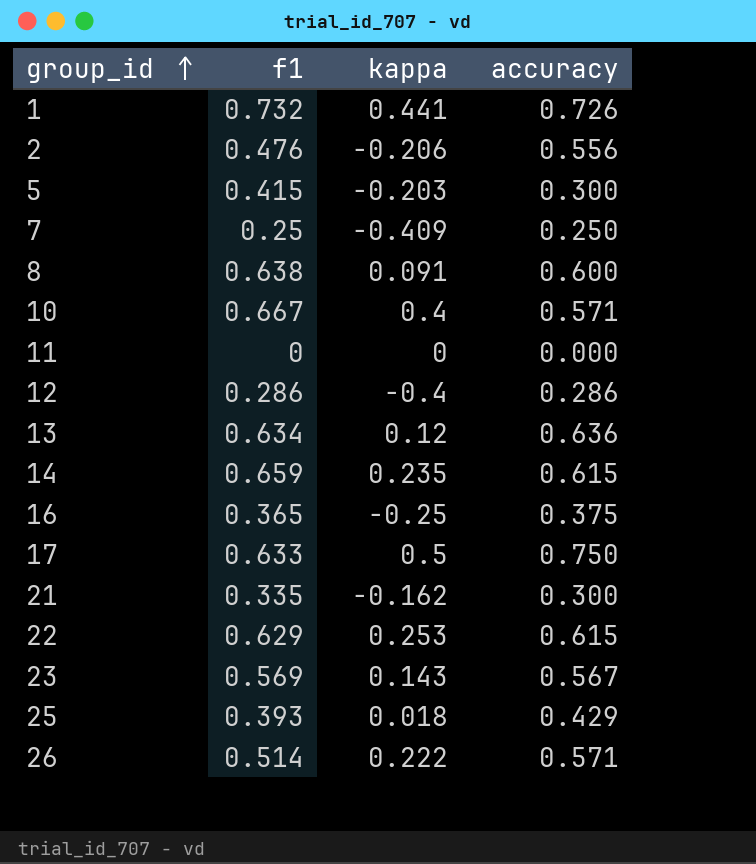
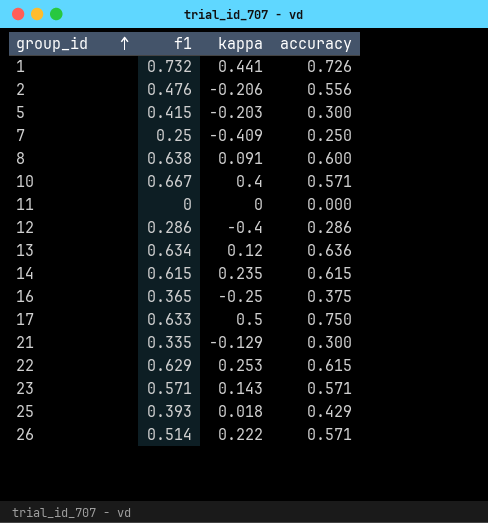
14 | f1: 0.659 -> 0.615
21 | kappa: -0.162 -> -0.129
23 | f1: 0.569 -> 0.571
23 | accuracy: 0.567 -> 0.571

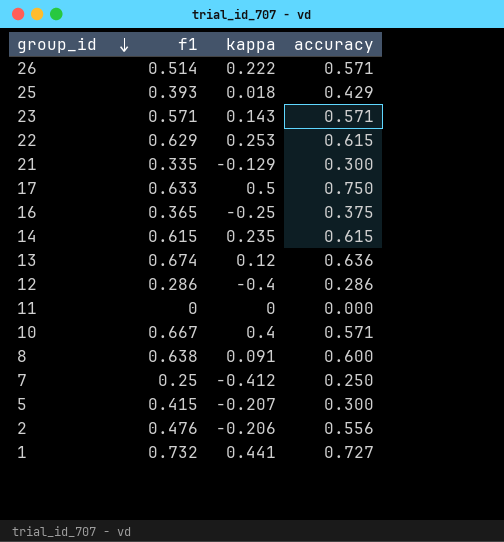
row order: group_id ascending -> group_id descending
13 | f1: 0.634 -> 0.674
7 | kappa: -0.409 -> -0.412
5 | kappa: -0.203 -> -0.207
1 | accuracy: 0.726 -> 0.727

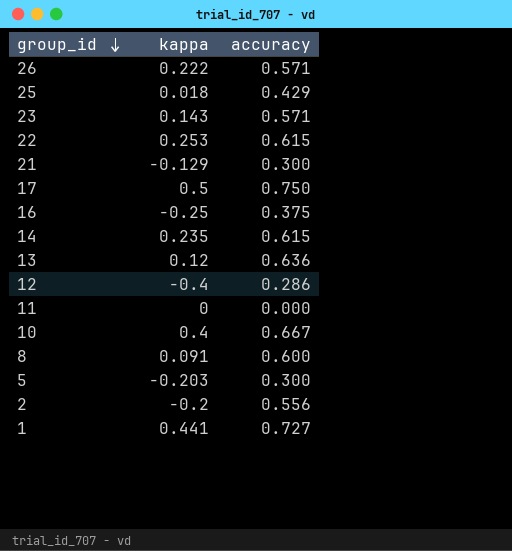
column f1 | position: 2 -> none
row 7: 0.25 | -0.412 | 0.250 -> none
10 | accuracy: 0.571 -> 0.667
5 | kappa: -0.207 -> -0.203
2 | kappa: -0.206 -> -0.2

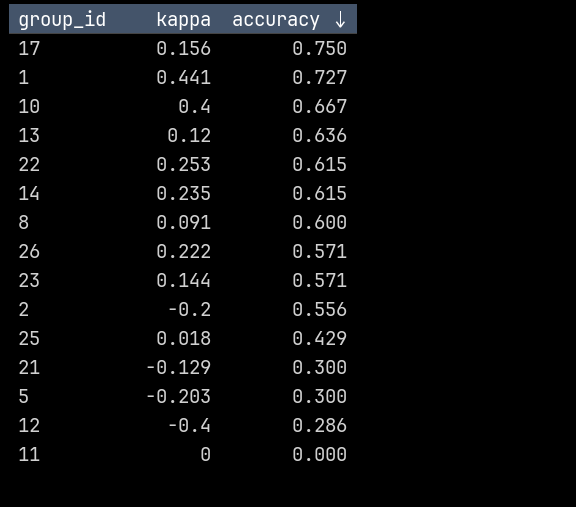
row order: group_id descending -> accuracy descending
row 16: -0.25 | 0.375 -> none
17 | kappa: 0.5 -> 0.156
23 | kappa: 0.143 -> 0.144

